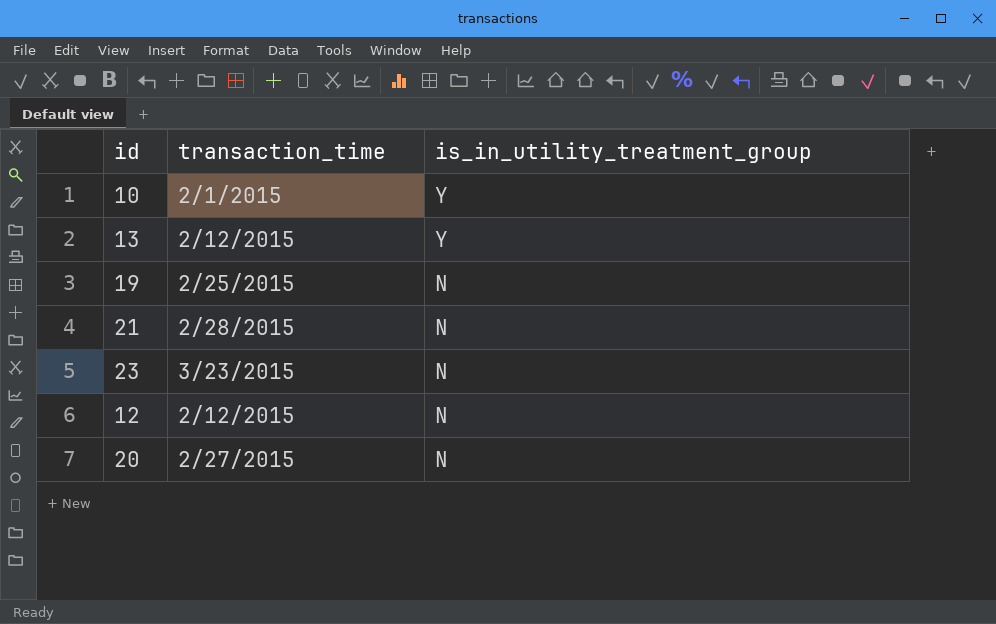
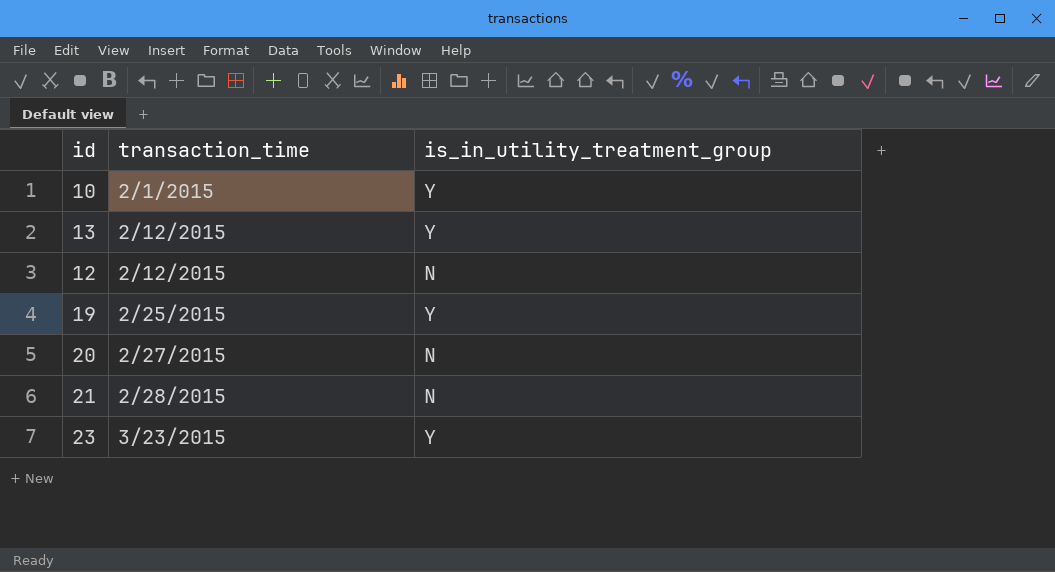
row order: is_in_utility_treatment_group descending -> transaction_time ascending
19 | is_in_utility_treatment_group: N -> Y
23 | is_in_utility_treatment_group: N -> Y

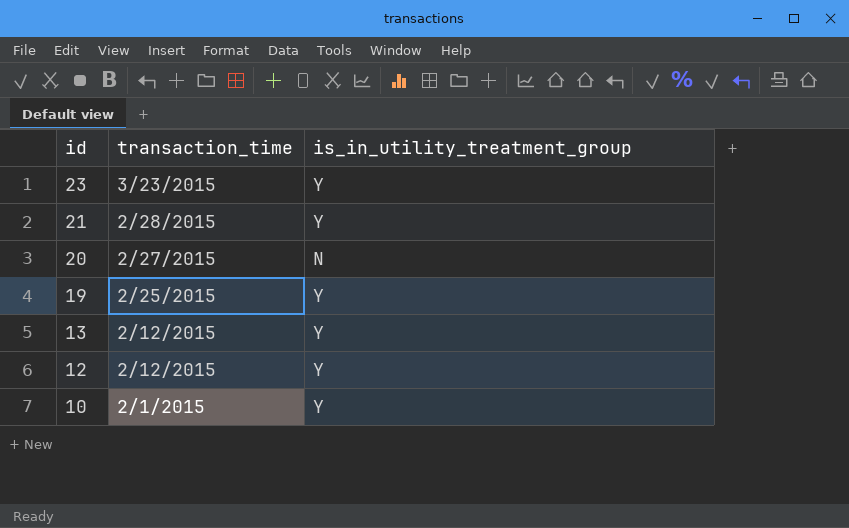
row order: transaction_time ascending -> id descending
21 | is_in_utility_treatment_group: N -> Y
12 | is_in_utility_treatment_group: N -> Y

